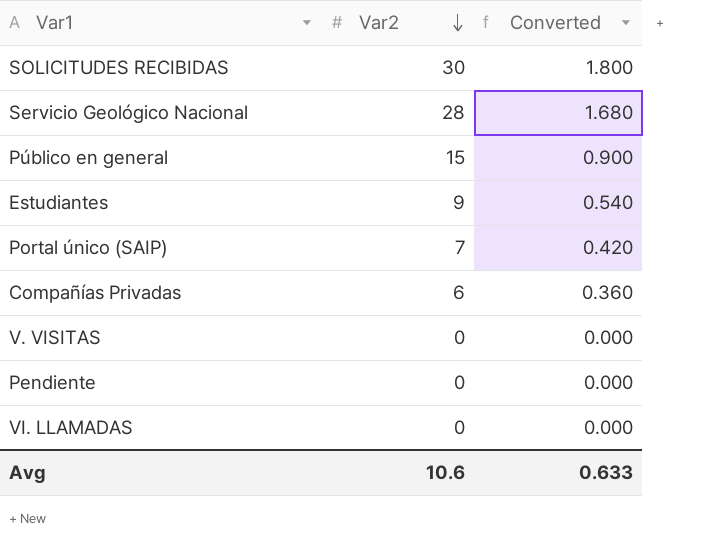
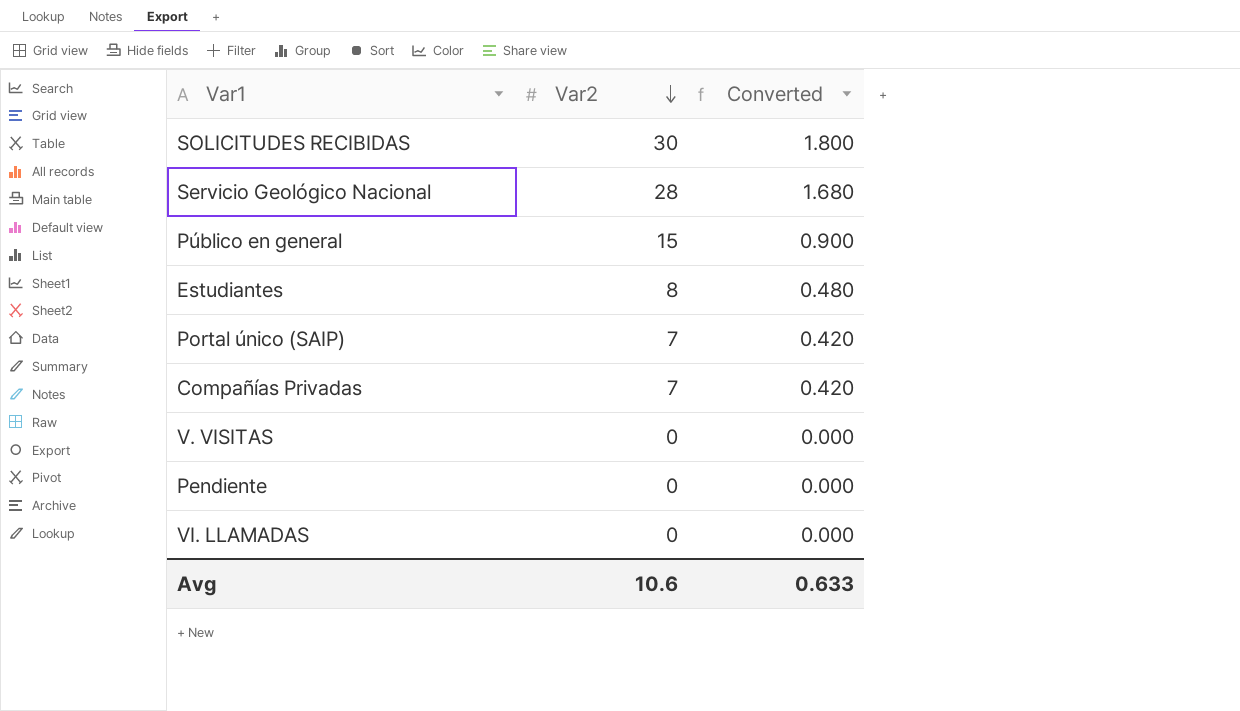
Estudiantes | Var2: 9 -> 8
Estudiantes | Converted: 0.540 -> 0.480
Compañías Privadas | Var2: 6 -> 7
Compañías Privadas | Converted: 0.360 -> 0.420

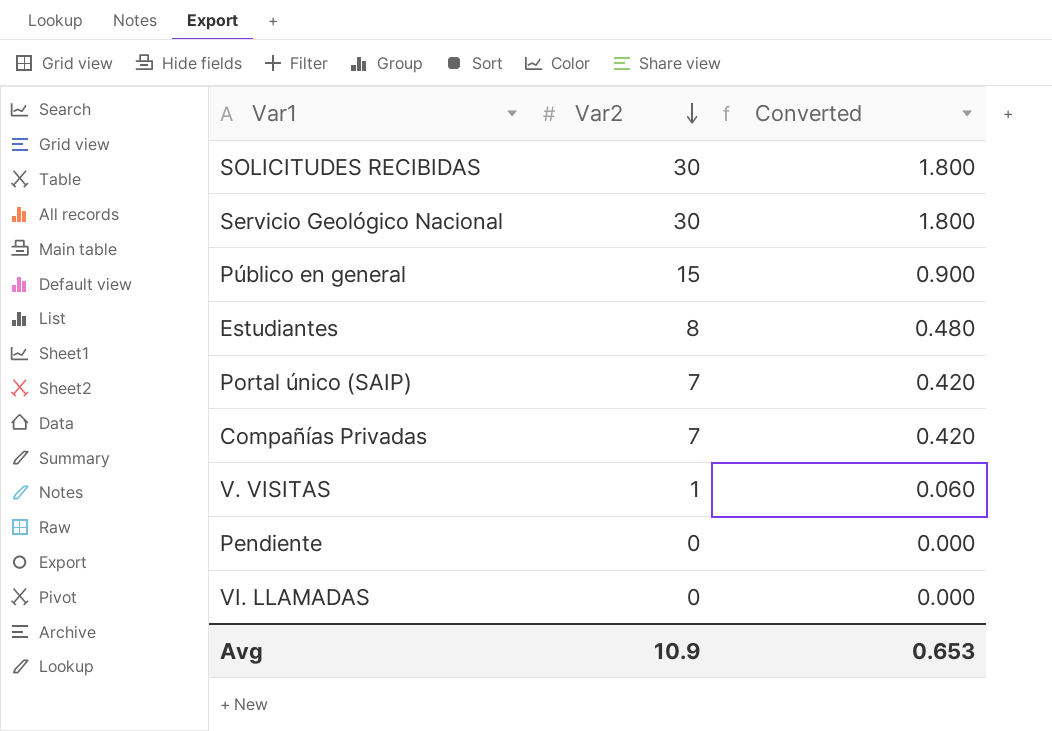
Servicio Geológico Nacional | Var2: 28 -> 30
Servicio Geológico Nacional | Converted: 1.680 -> 1.800
V. VISITAS | Var2: 0 -> 1
V. VISITAS | Converted: 0.000 -> 0.060
Avg | Var2: 10.6 -> 10.9
Avg | Converted: 0.633 -> 0.653

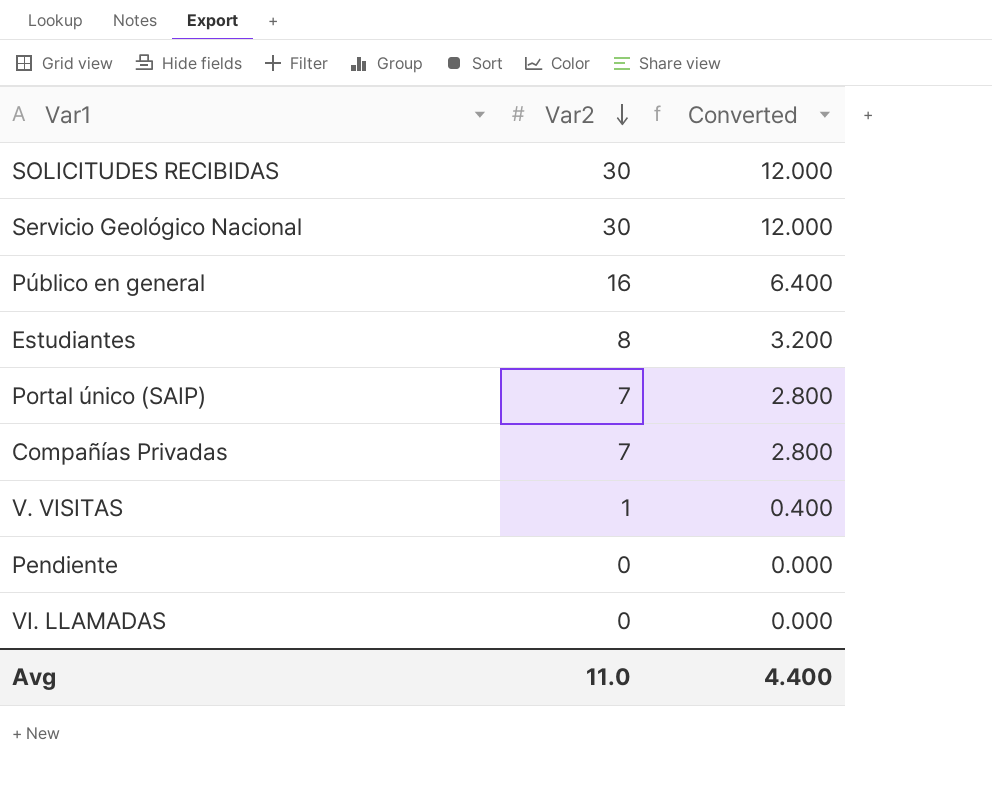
column Converted | formula: [Var2] * 0.06 -> [Var2] * 0.4
Público en general | Var2: 15 -> 16
Avg | Var2: 10.9 -> 11.0
Avg | Converted: 0.653 -> 4.400

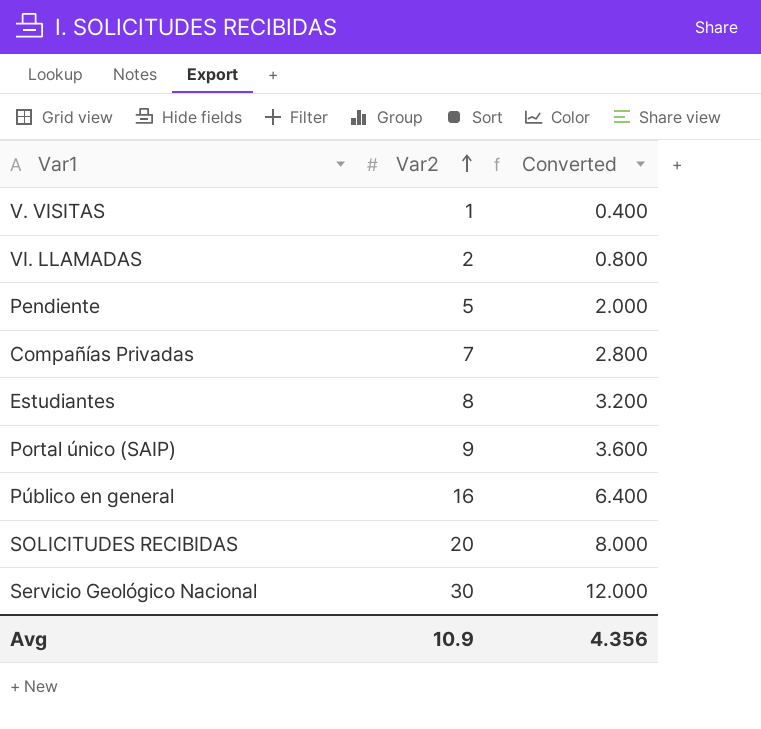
row order: Var2 descending -> Var2 ascending
VI. LLAMADAS | Var2: 0 -> 2
VI. LLAMADAS | Converted: 0.000 -> 0.800
Pendiente | Var2: 0 -> 5
Pendiente | Converted: 0.000 -> 2.000
Portal único (SAIP) | Var2: 7 -> 9
Portal único (SAIP) | Converted: 2.800 -> 3.600
SOLICITUDES RECIBIDAS | Var2: 30 -> 20
SOLICITUDES RECIBIDAS | Converted: 12.000 -> 8.000
Avg | Var2: 11.0 -> 10.9
Avg | Converted: 4.400 -> 4.356

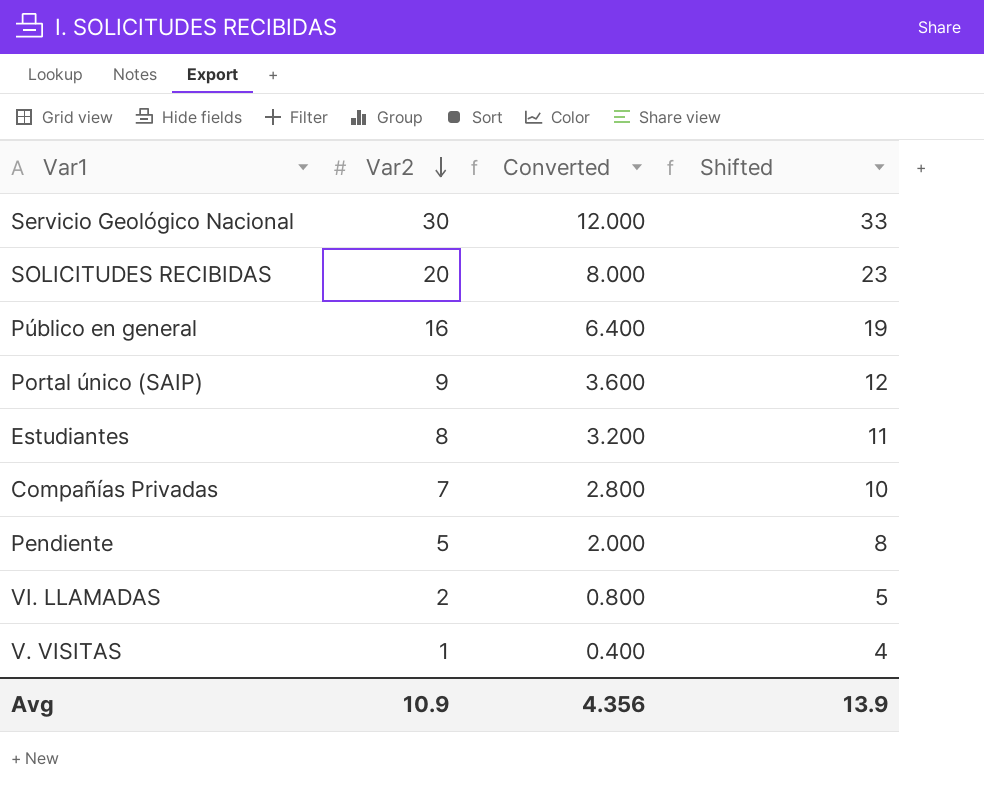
row order: Var2 ascending -> Var2 descending
column Shifted | formula: none -> [Var2] + 3

